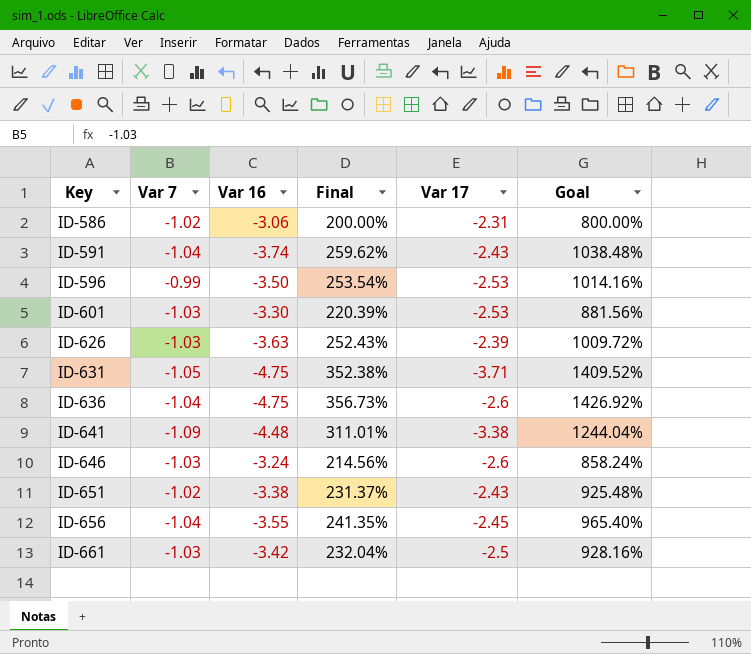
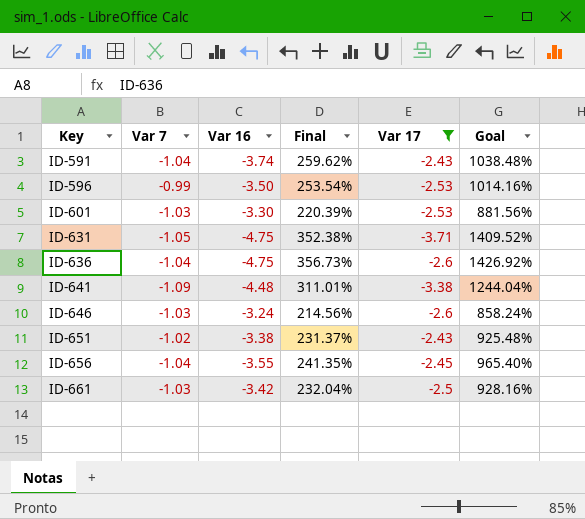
filter: none -> Var 17 <= -2.43

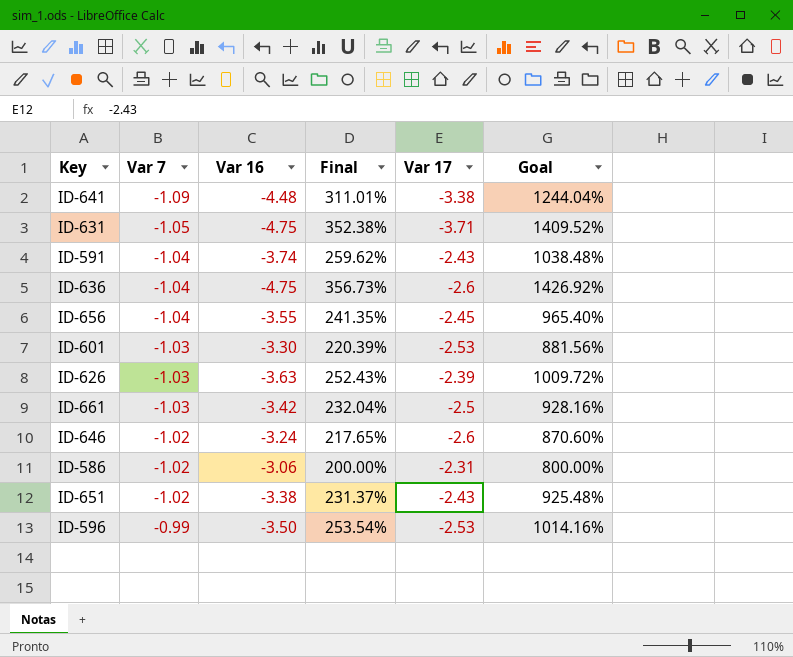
filter: Var 17 <= -2.43 -> none
row order: Key ascending -> Var 7 ascending
ID-646 | Var 7: -1.03 -> -1.02
ID-646 | Final: 214.56% -> 217.65%
ID-646 | Goal: 858.24% -> 870.60%

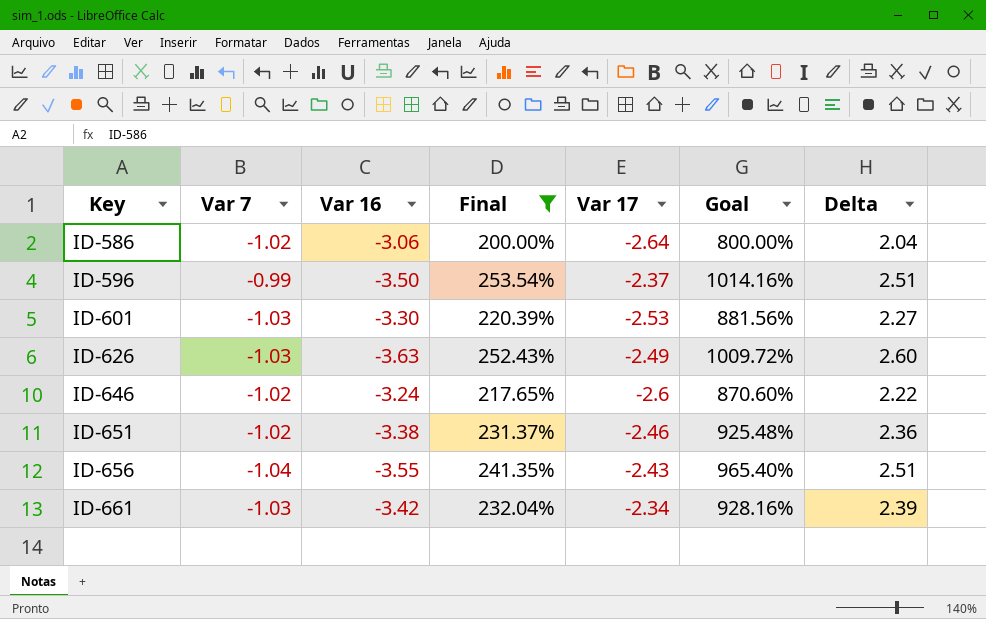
filter: none -> Final <= 253.54%
row order: Var 7 ascending -> Key ascending
column Delta | formula: none -> [Var 7] - [Var 16]
ID-586 | Var 17: -2.31 -> -2.64
ID-596 | Var 17: -2.53 -> -2.37
ID-626 | Var 17: -2.39 -> -2.49
ID-651 | Var 17: -2.43 -> -2.46
ID-656 | Var 17: -2.45 -> -2.43
ID-661 | Var 17: -2.5 -> -2.34

